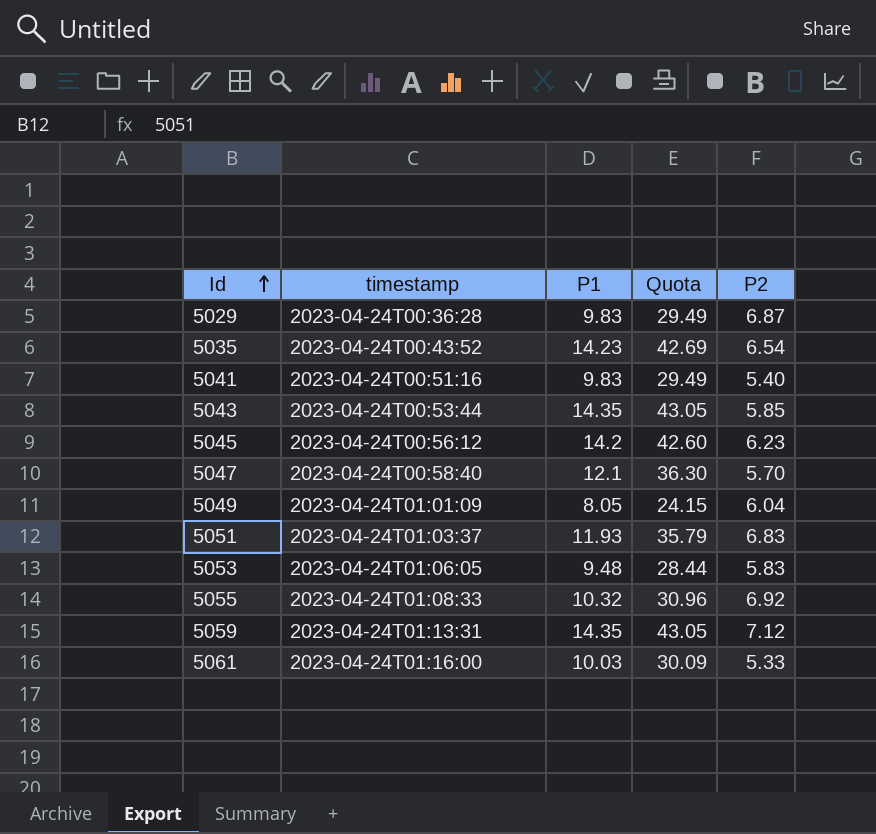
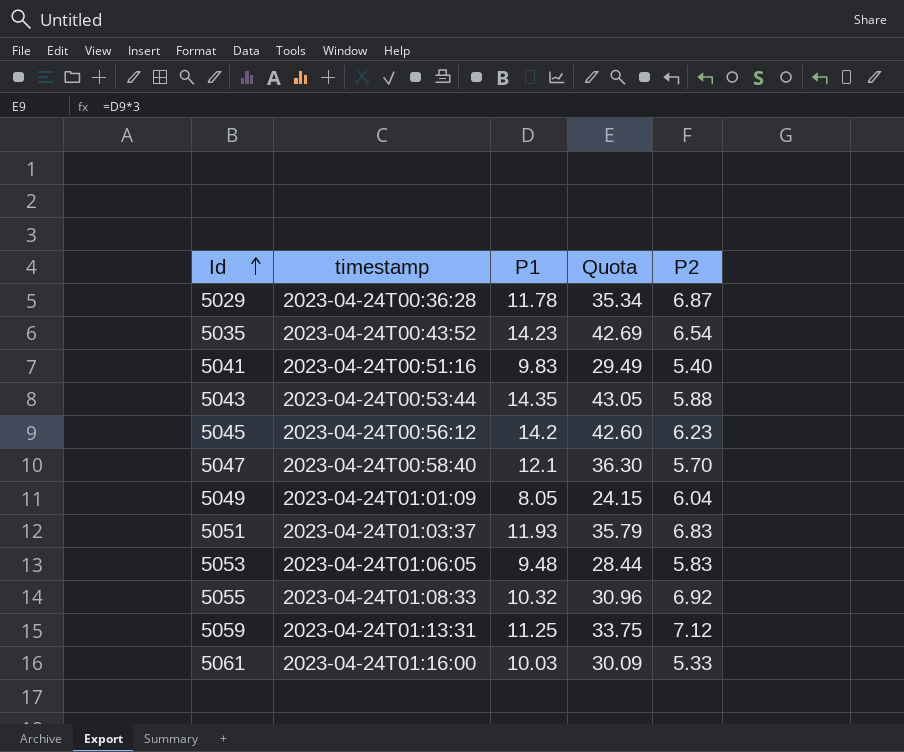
5029 | P1: 9.83 -> 11.78
5029 | Quota: 29.49 -> 35.34
5043 | P2: 5.85 -> 5.88
5059 | P1: 14.35 -> 11.25
5059 | Quota: 43.05 -> 33.75

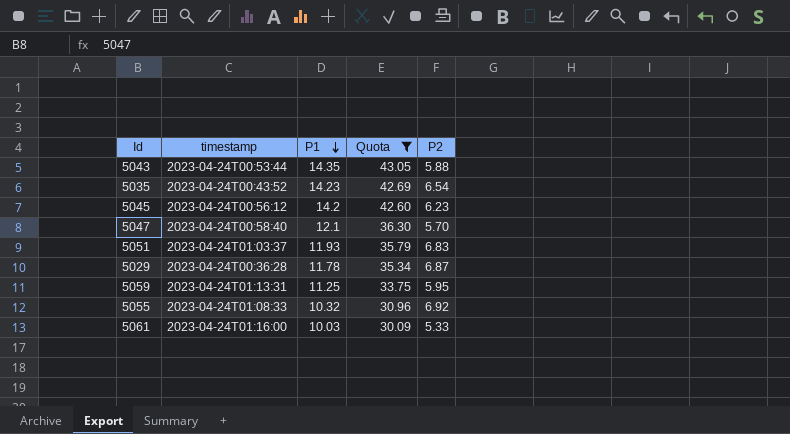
filter: none -> Quota >= 30.09
row order: Id ascending -> P1 descending
5059 | P2: 7.12 -> 5.95

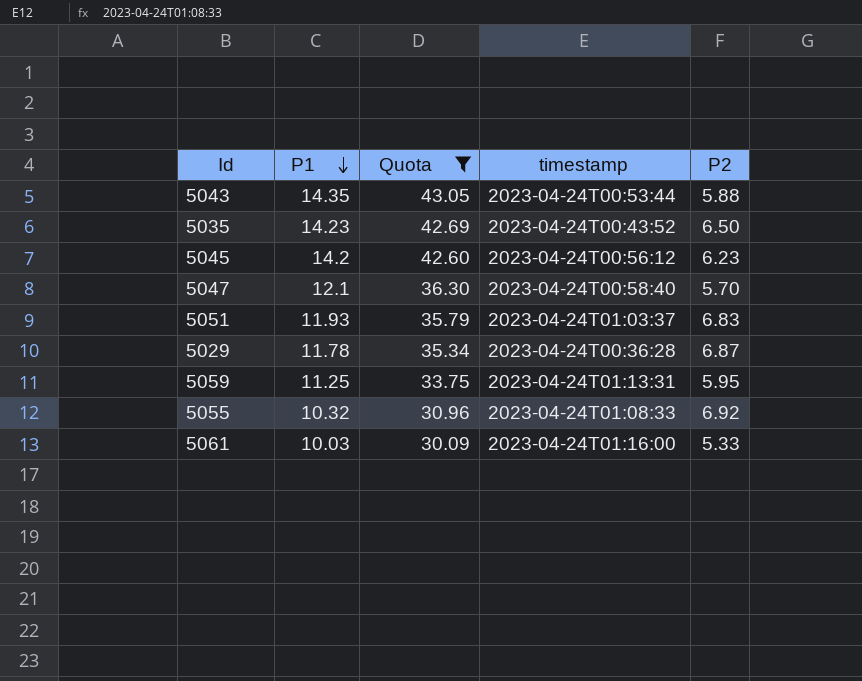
column timestamp | position: 2 -> 4
5035 | P2: 6.54 -> 6.50

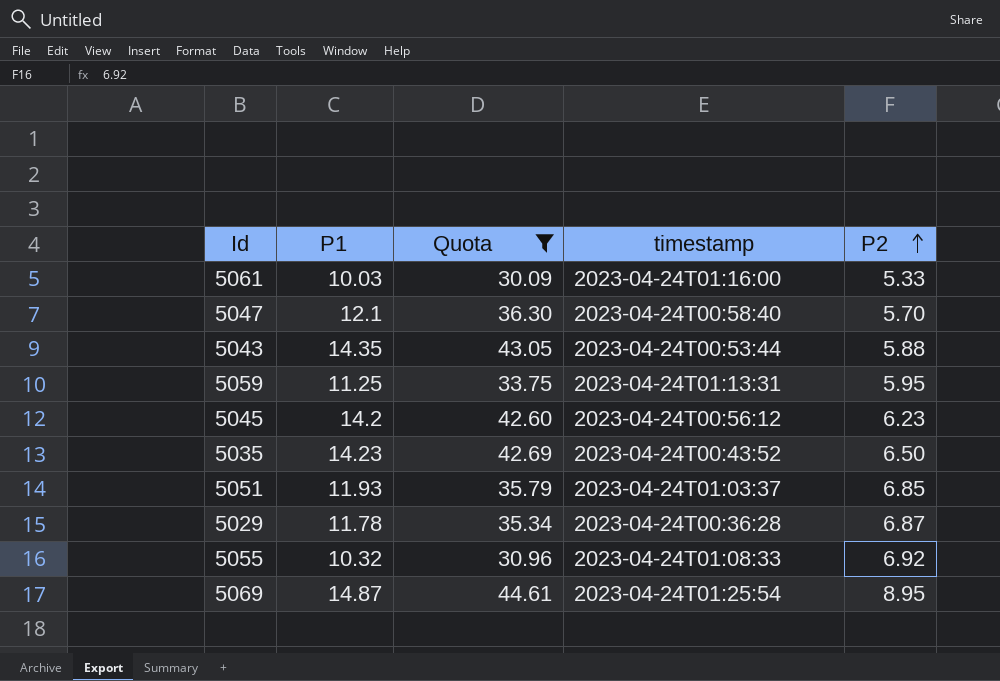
row order: P1 descending -> P2 ascending
5051 | P2: 6.83 -> 6.85
row 5069: none -> 14.87 | 44.61 | 2023-04-24T01:25:54 | 8.95

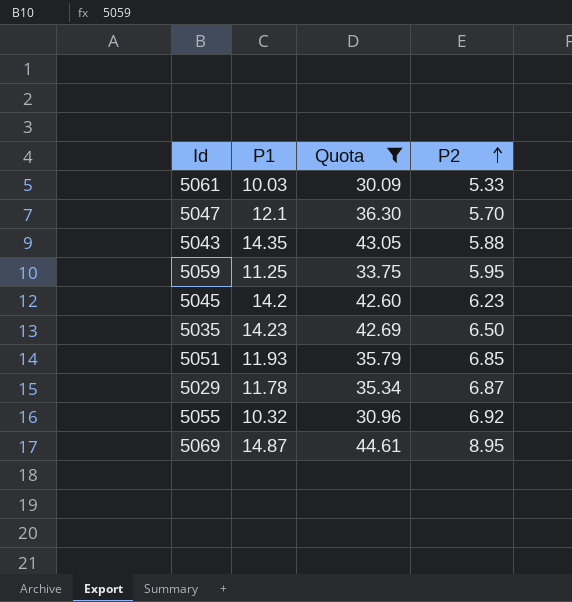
column timestamp | position: 4 -> none

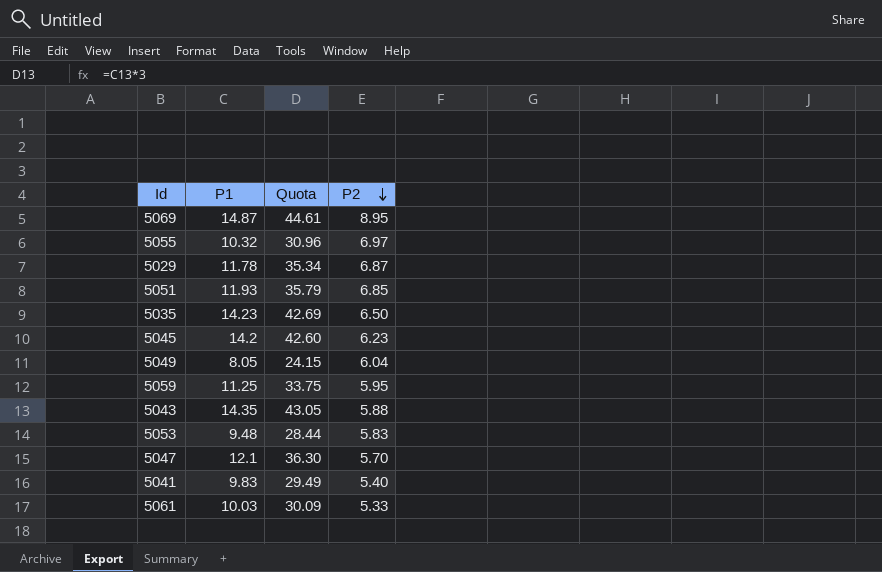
filter: Quota >= 30.09 -> none
row order: P2 ascending -> P2 descending
5055 | P2: 6.92 -> 6.97

